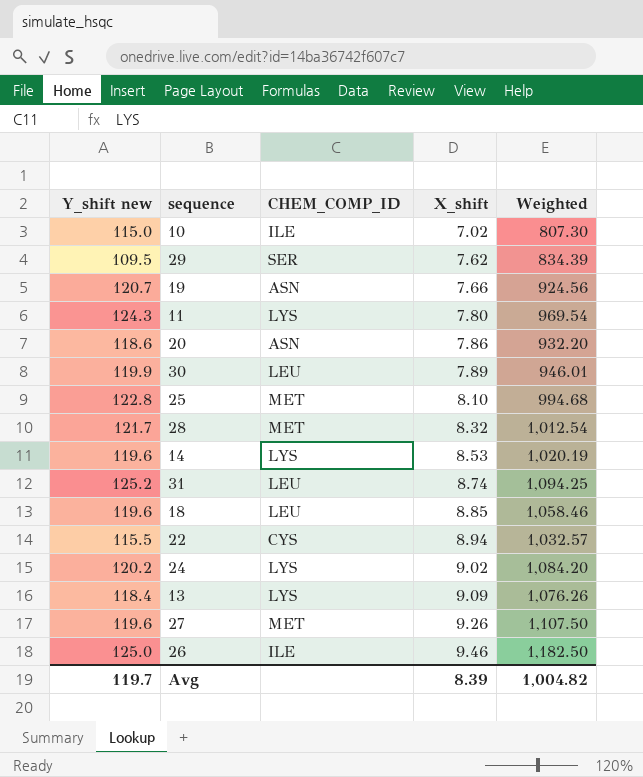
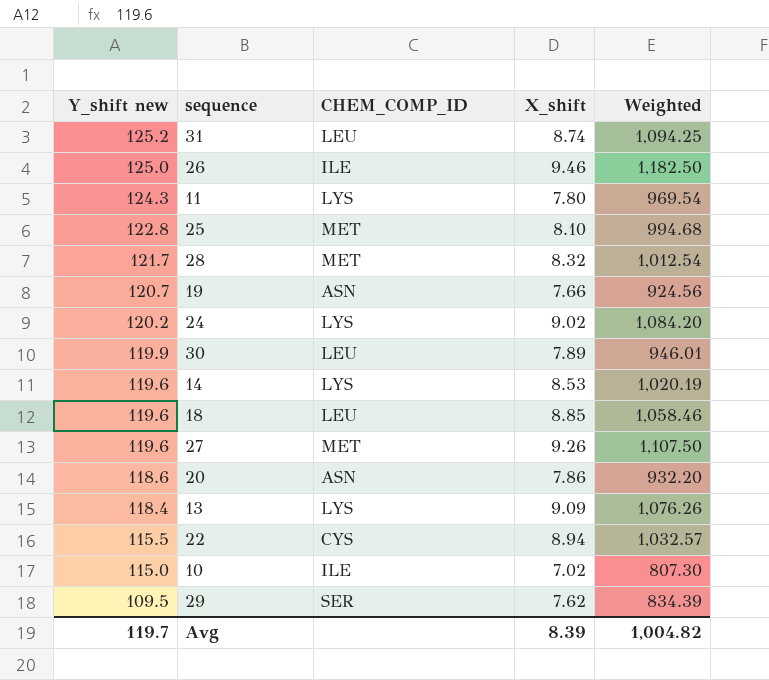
row order: X_shift ascending -> Y_shift new descending

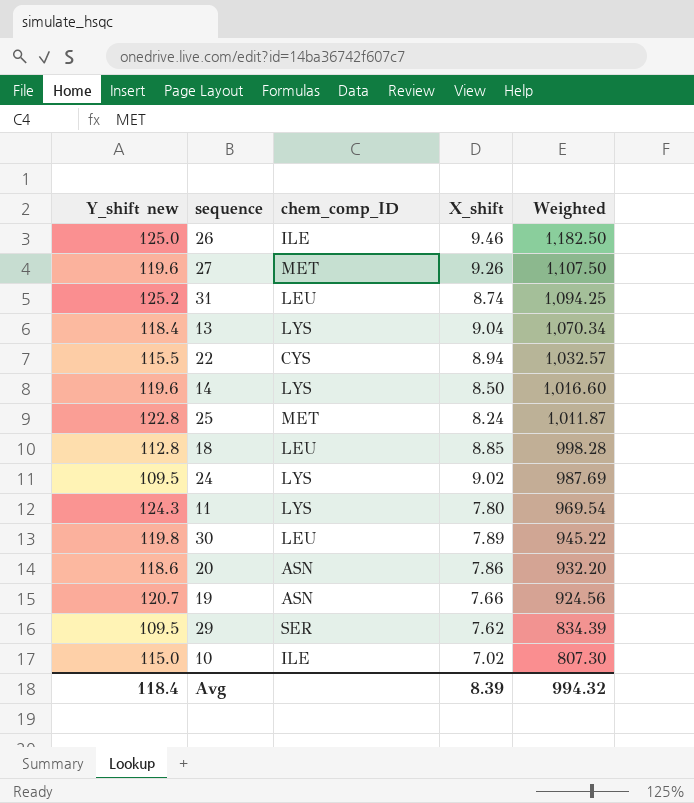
row order: Y_shift new descending -> Weighted descending
column name: CHEM_COMP_ID -> chem_comp_ID
row 28: 121.7 | MET | 8.32 | 1,012.54 -> none
13 | X_shift: 9.09 -> 9.04
13 | Weighted: 1,076.26 -> 1,070.34
14 | X_shift: 8.53 -> 8.50
14 | Weighted: 1,020.19 -> 1,016.60
25 | X_shift: 8.10 -> 8.24
25 | Weighted: 994.68 -> 1,011.87
18 | Y_shift new: 119.6 -> 112.8
18 | Weighted: 1,058.46 -> 998.28
24 | Y_shift new: 120.2 -> 109.5
24 | Weighted: 1,084.20 -> 987.69
30 | Y_shift new: 119.9 -> 119.8
30 | Weighted: 946.01 -> 945.22
Avg | Y_shift new: 119.7 -> 118.4
Avg | Weighted: 1,004.82 -> 994.32

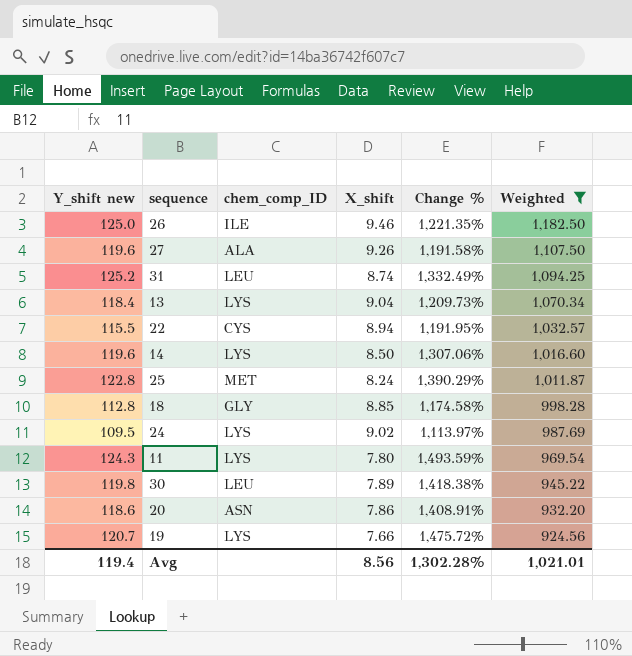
filter: none -> Weighted >= 924.56
column Change % | formula: none -> ([Y_shift new] - [X_shift]) / [X_shift]
27 | chem_comp_ID: MET -> ALA
18 | chem_comp_ID: LEU -> GLY
19 | chem_comp_ID: ASN -> LYS
Avg | Y_shift new: 118.4 -> 119.4
Avg | X_shift: 8.39 -> 8.56
Avg | Weighted: 994.32 -> 1,021.01

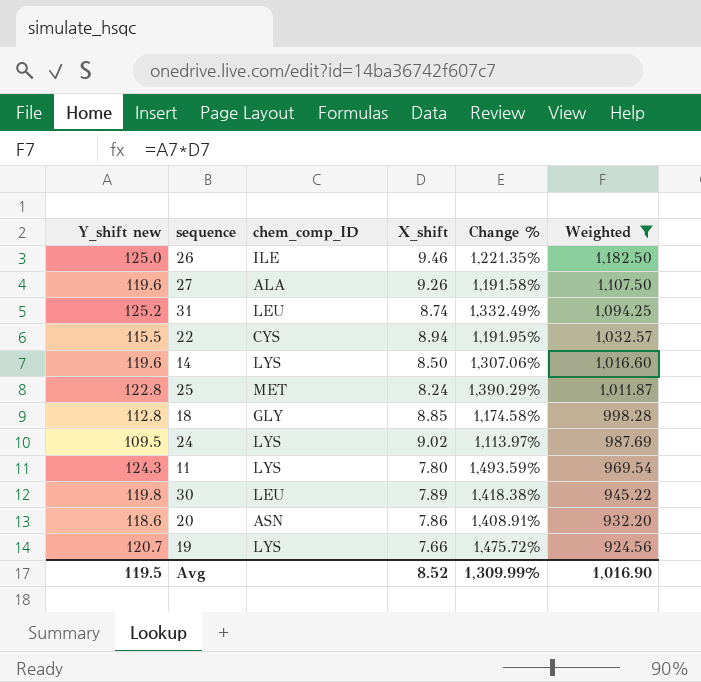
row 13: 118.4 | LYS | 9.04 | 1,209.73% | 1,070.34 -> none
Avg | Y_shift new: 119.4 -> 119.5
Avg | X_shift: 8.56 -> 8.52
Avg | Change %: 1,302.28% -> 1,309.99%
Avg | Weighted: 1,021.01 -> 1,016.90

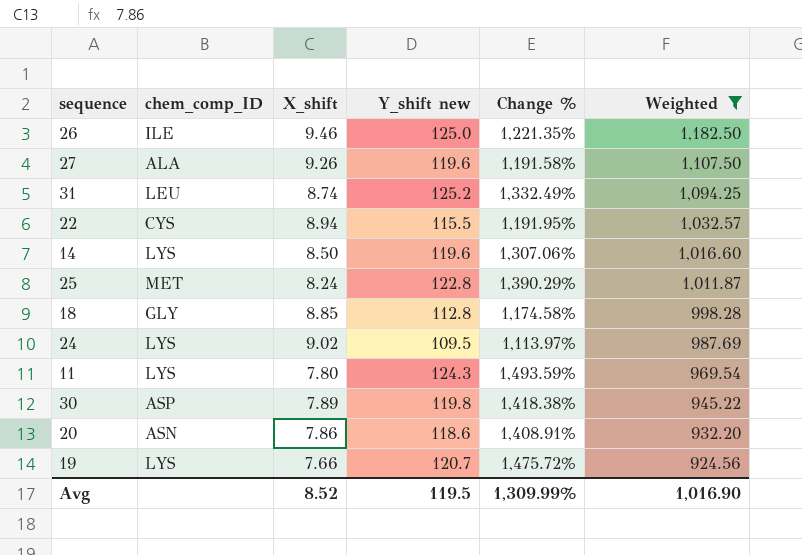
column Y_shift new | position: 1 -> 4
30 | chem_comp_ID: LEU -> ASP

